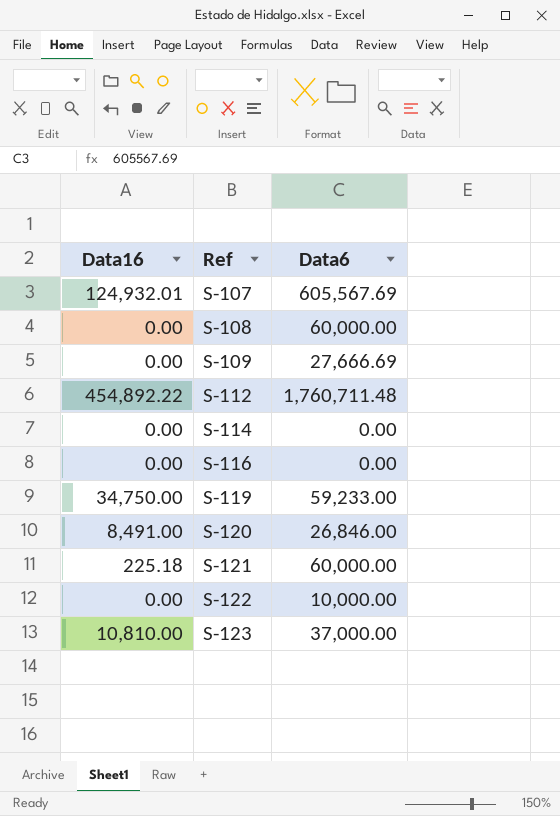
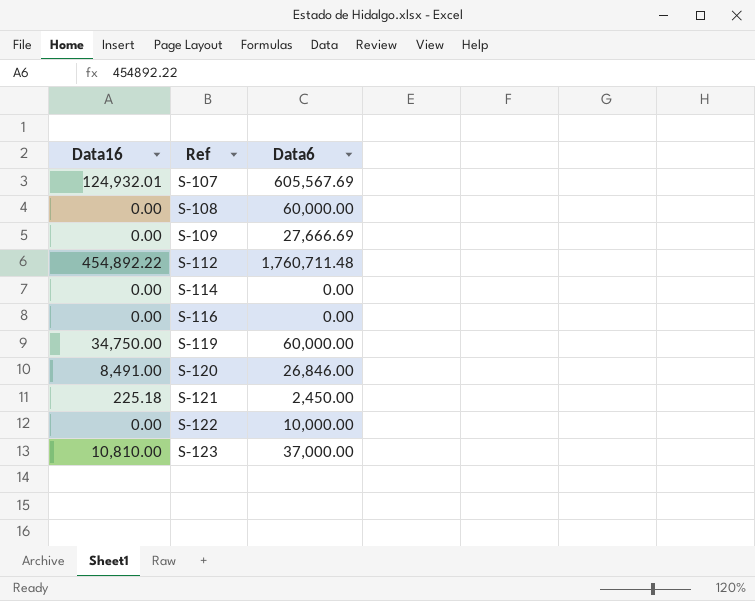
S-119 | Data6: 59,233.00 -> 60,000.00
S-121 | Data6: 60,000.00 -> 2,450.00

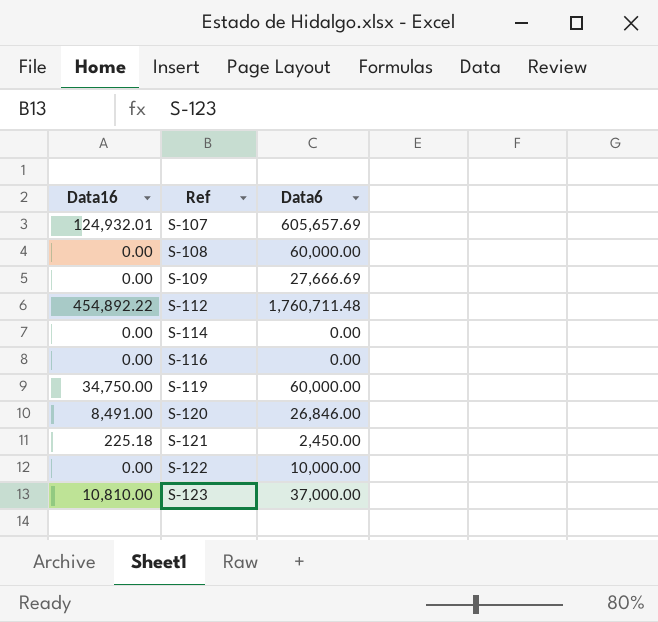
S-107 | Data6: 605,567.69 -> 605,657.69

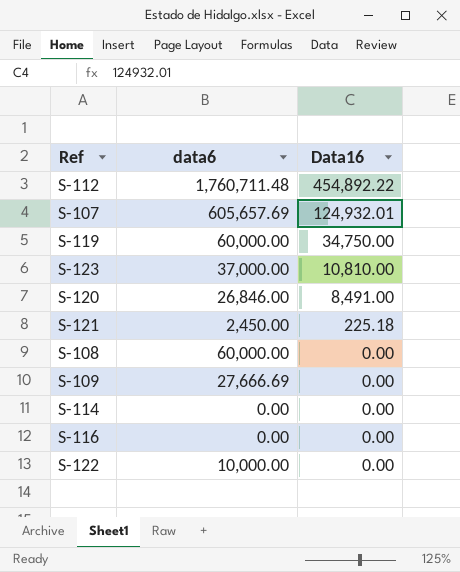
row order: Ref ascending -> Data16 descending
column name: Data6 -> data6
column Data16 | position: 1 -> 3

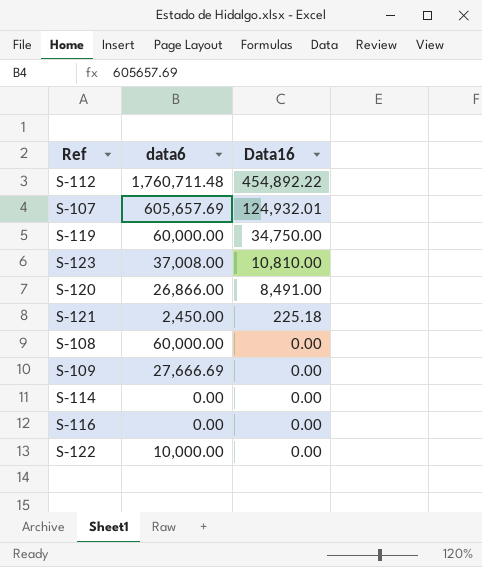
S-123 | data6: 37,000.00 -> 37,008.00
S-120 | data6: 26,846.00 -> 26,866.00

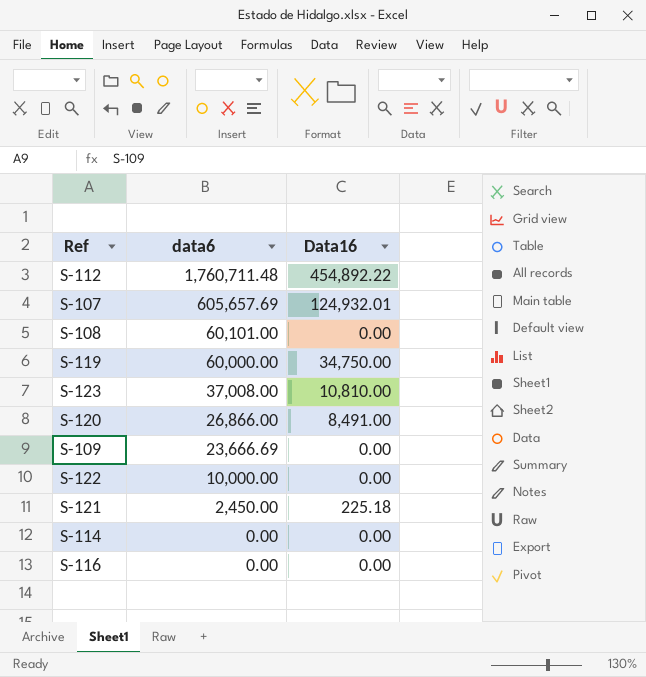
row order: Data16 descending -> data6 descending
S-108 | data6: 60,000.00 -> 60,101.00
S-109 | data6: 27,666.69 -> 23,666.69

